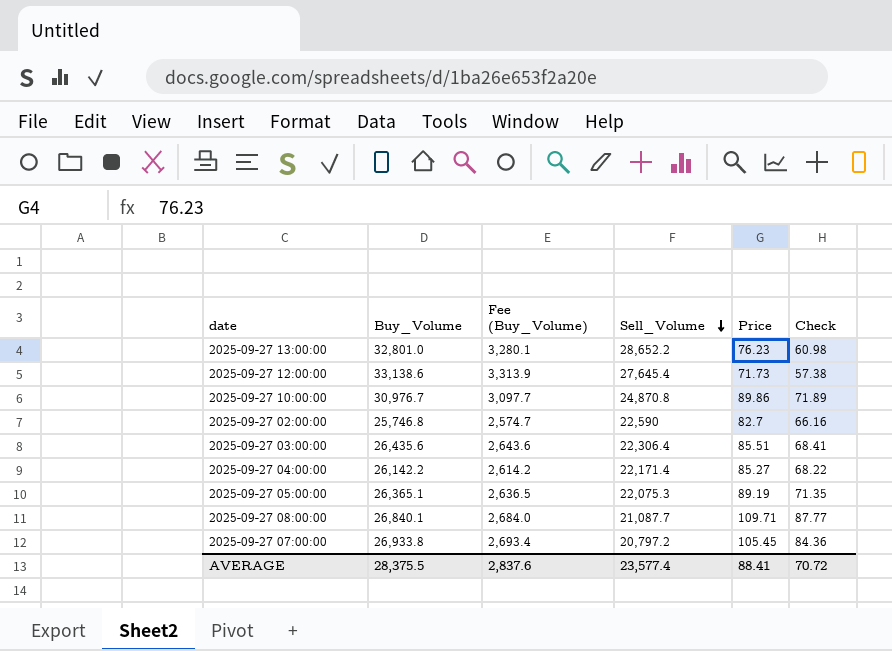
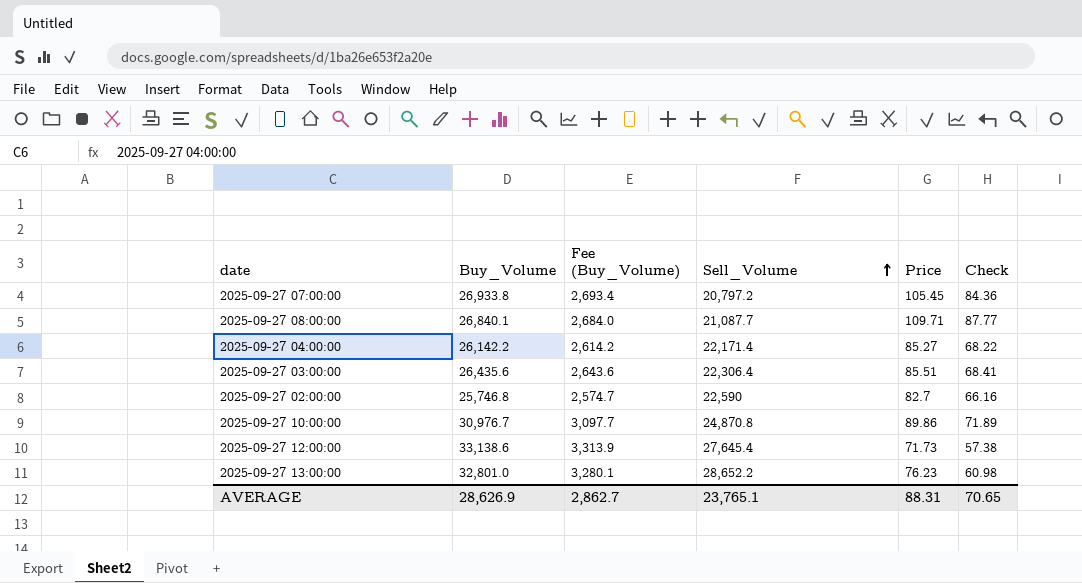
row order: Sell_Volume descending -> Sell_Volume ascending
row 2025-09-27 05:00:00: 26,365.1 | 2,636.5 | 22,075.3 | 89.19 | 71.35 -> none
AVERAGE | Buy_Volume: 28,375.5 -> 28,626.9
AVERAGE | Fee (Buy_Volume): 2,837.6 -> 2,862.7
AVERAGE | Sell_Volume: 23,577.4 -> 23,765.1
AVERAGE | Price: 88.41 -> 88.31
AVERAGE | Check: 70.72 -> 70.65

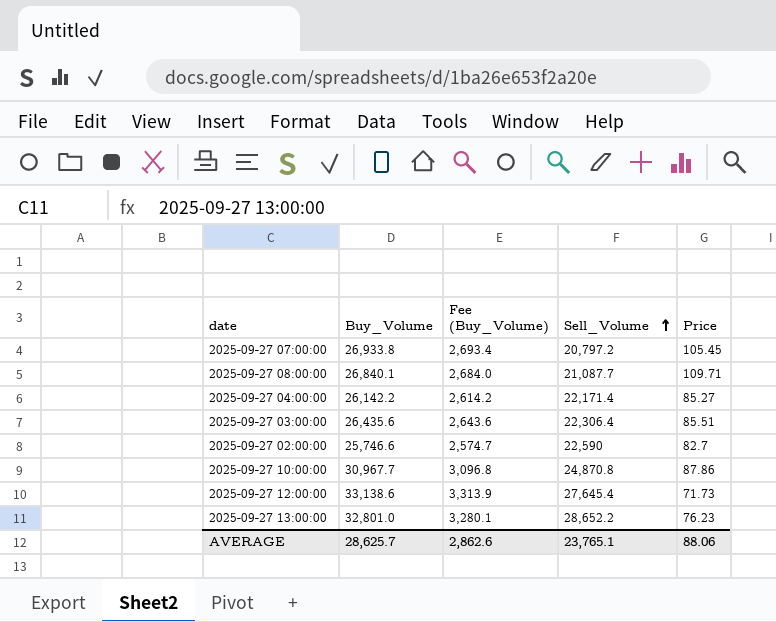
column Check | formula: [Price] * 0.8 -> none
2025-09-27 02:00:00 | Buy_Volume: 25,746.8 -> 25,746.6
2025-09-27 10:00:00 | Buy_Volume: 30,976.7 -> 30,967.7
2025-09-27 10:00:00 | Fee (Buy_Volume): 3,097.7 -> 3,096.8
2025-09-27 10:00:00 | Price: 89.86 -> 87.86
AVERAGE | Buy_Volume: 28,626.9 -> 28,625.7
AVERAGE | Fee (Buy_Volume): 2,862.7 -> 2,862.6
AVERAGE | Price: 88.31 -> 88.06

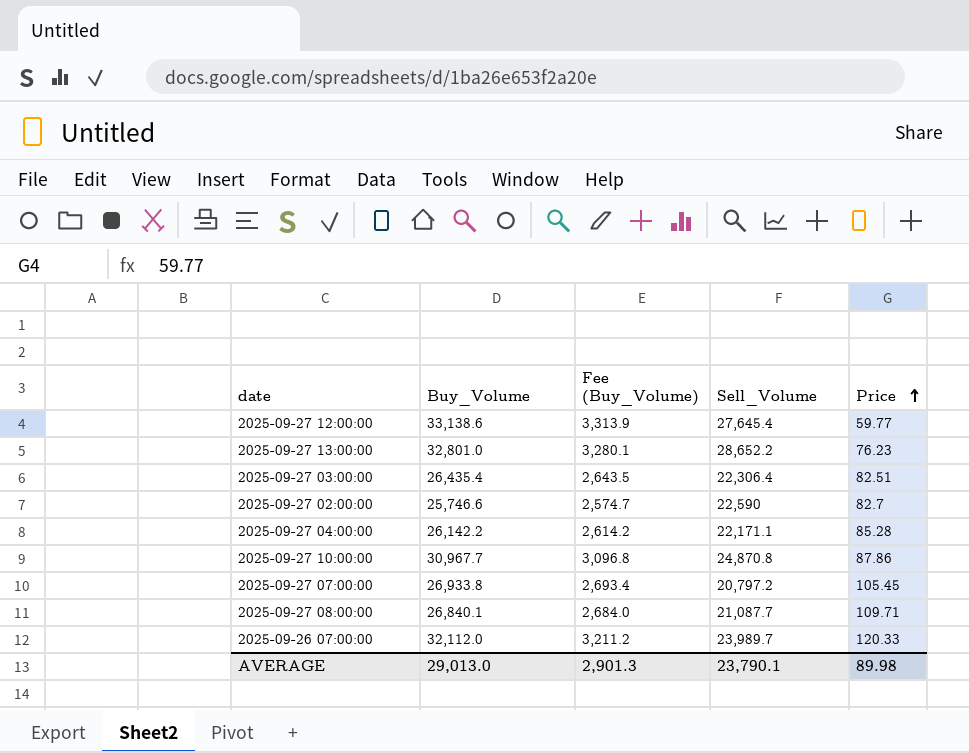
row order: Sell_Volume ascending -> Price ascending
2025-09-27 12:00:00 | Price: 71.73 -> 59.77
2025-09-27 03:00:00 | Buy_Volume: 26,435.6 -> 26,435.4
2025-09-27 03:00:00 | Fee (Buy_Volume): 2,643.6 -> 2,643.5
2025-09-27 03:00:00 | Price: 85.51 -> 82.51
2025-09-27 04:00:00 | Sell_Volume: 22,171.4 -> 22,171.1
2025-09-27 04:00:00 | Price: 85.27 -> 85.28
row 2025-09-26 07:00:00: none -> 32,112.0 | 3,211.2 | 23,989.7 | 120.33
AVERAGE | Buy_Volume: 28,625.7 -> 29,013.0
AVERAGE | Fee (Buy_Volume): 2,862.6 -> 2,901.3
AVERAGE | Sell_Volume: 23,765.1 -> 23,790.1
AVERAGE | Price: 88.06 -> 89.98

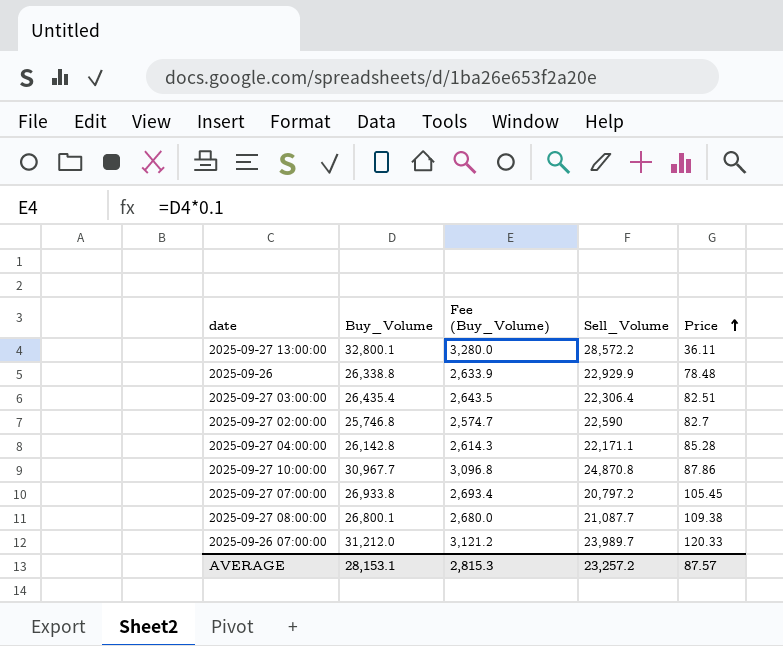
row 2025-09-27 12:00:00: 33,138.6 | 3,313.9 | 27,645.4 | 59.77 -> none
2025-09-27 13:00:00 | Buy_Volume: 32,801.0 -> 32,800.1
2025-09-27 13:00:00 | Fee (Buy_Volume): 3,280.1 -> 3,280.0
2025-09-27 13:00:00 | Sell_Volume: 28,652.2 -> 28,572.2
2025-09-27 13:00:00 | Price: 76.23 -> 36.11
row 2025-09-26: none -> 26,338.8 | 2,633.9 | 22,929.9 | 78.48
2025-09-27 02:00:00 | Buy_Volume: 25,746.6 -> 25,746.8
2025-09-27 04:00:00 | Buy_Volume: 26,142.2 -> 26,142.8
2025-09-27 04:00:00 | Fee (Buy_Volume): 2,614.2 -> 2,614.3
2025-09-27 08:00:00 | Buy_Volume: 26,840.1 -> 26,800.1
2025-09-27 08:00:00 | Fee (Buy_Volume): 2,684.0 -> 2,680.0
2025-09-27 08:00:00 | Price: 109.71 -> 109.38
2025-09-26 07:00:00 | Buy_Volume: 32,112.0 -> 31,212.0
2025-09-26 07:00:00 | Fee (Buy_Volume): 3,211.2 -> 3,121.2
AVERAGE | Buy_Volume: 29,013.0 -> 28,153.1
AVERAGE | Fee (Buy_Volume): 2,901.3 -> 2,815.3
AVERAGE | Sell_Volume: 23,790.1 -> 23,257.2
AVERAGE | Price: 89.98 -> 87.57

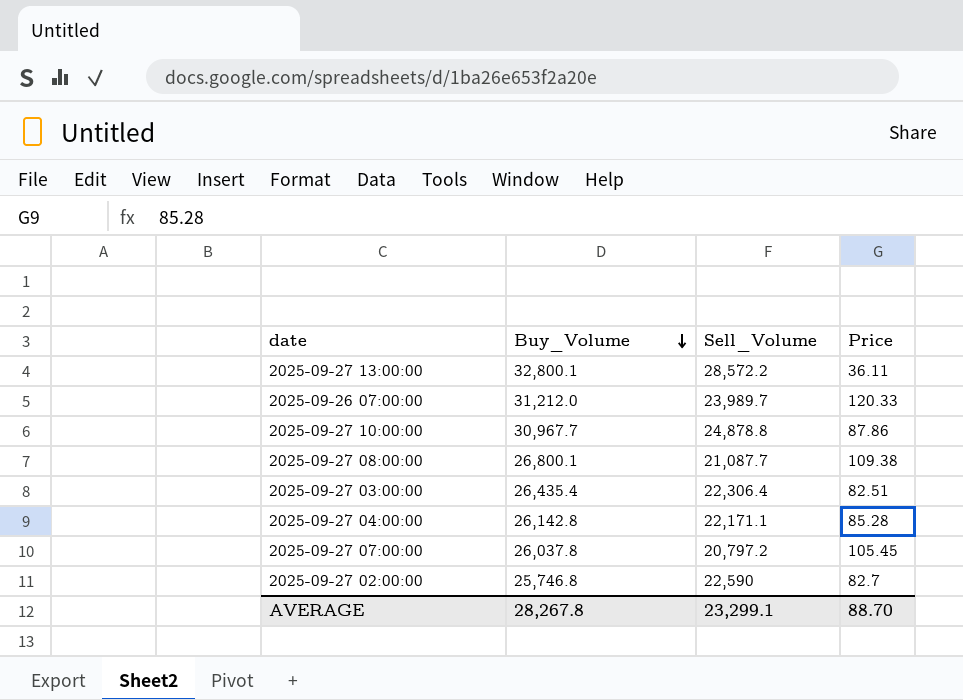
row order: Price ascending -> Buy_Volume descending
column Fee (Buy_Volume) | formula: [Buy_Volume] * 0.1 -> none
row 2025-09-26: 26,338.8 | 2,633.9 | 22,929.9 | 78.48 -> none
2025-09-27 10:00:00 | Sell_Volume: 24,870.8 -> 24,878.8
2025-09-27 07:00:00 | Buy_Volume: 26,933.8 -> 26,037.8
AVERAGE | Buy_Volume: 28,153.1 -> 28,267.8
AVERAGE | Sell_Volume: 23,257.2 -> 23,299.1
AVERAGE | Price: 87.57 -> 88.70

